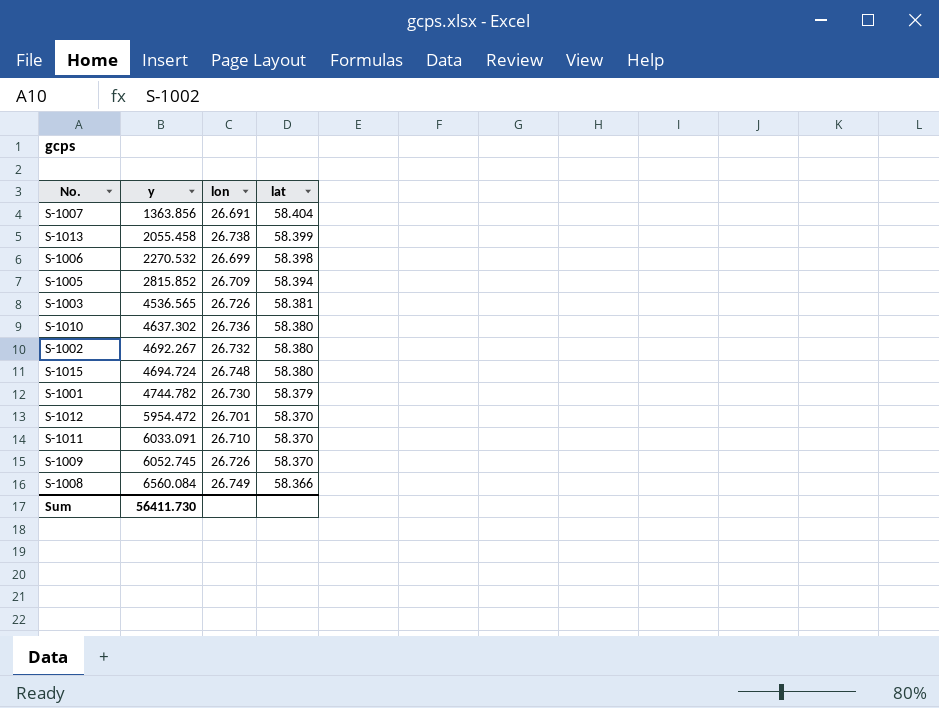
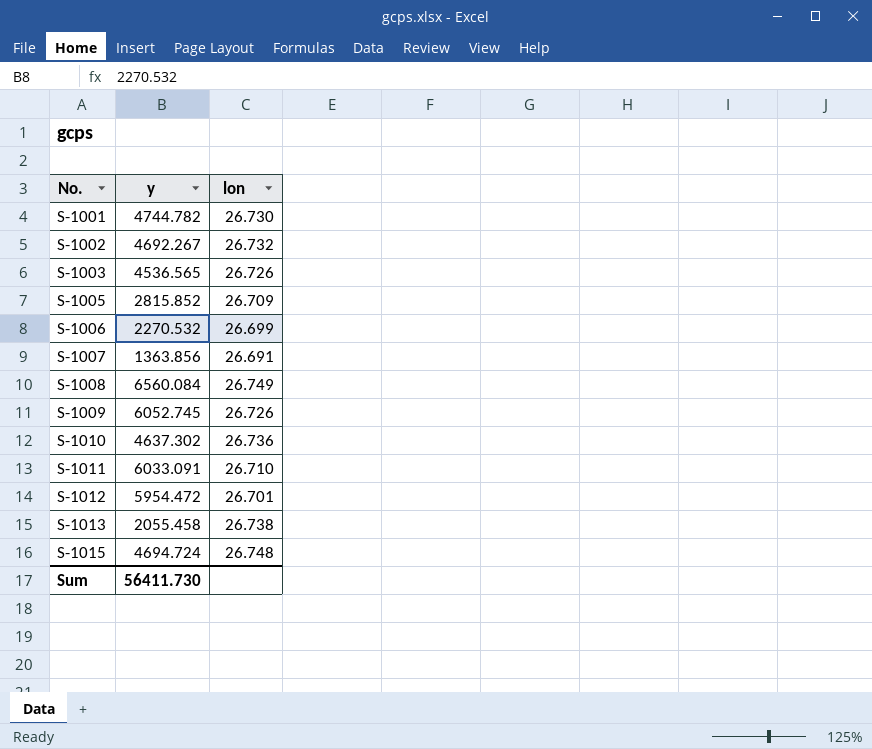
row order: y ascending -> No. ascending
column lat | position: 4 -> none

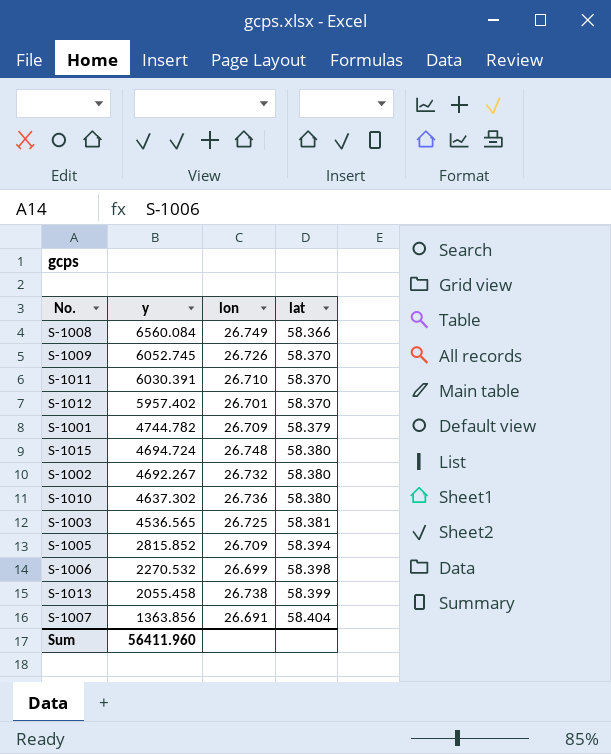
row order: No. ascending -> y descending
column lat | position: none -> 4
S-1011 | y: 6033.091 -> 6030.391
S-1012 | y: 5954.472 -> 5957.402
S-1001 | lon: 26.730 -> 26.709
S-1003 | lon: 26.726 -> 26.725
Sum | y: 56411.730 -> 56411.960

